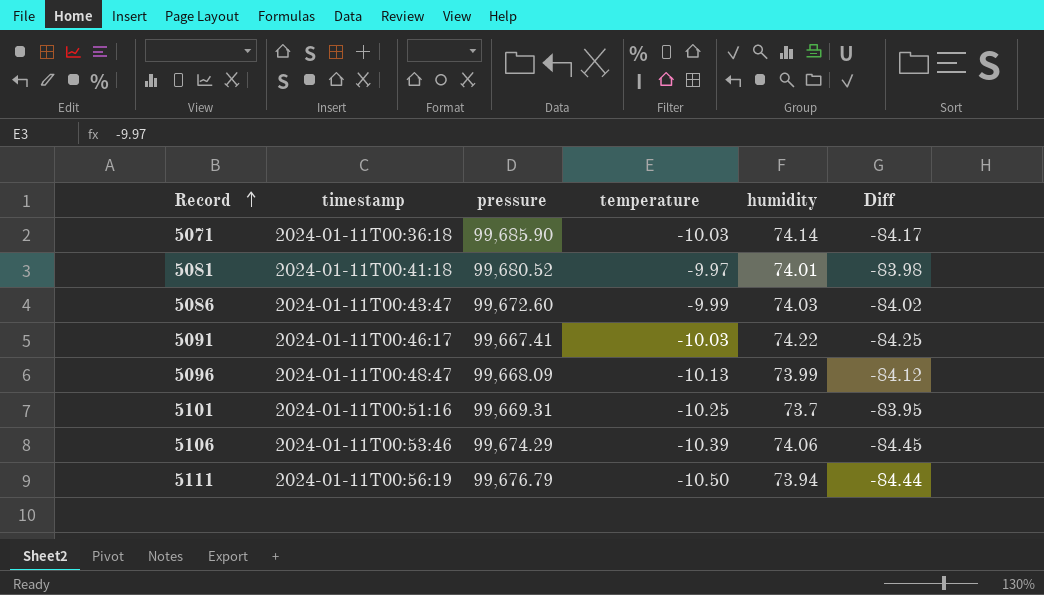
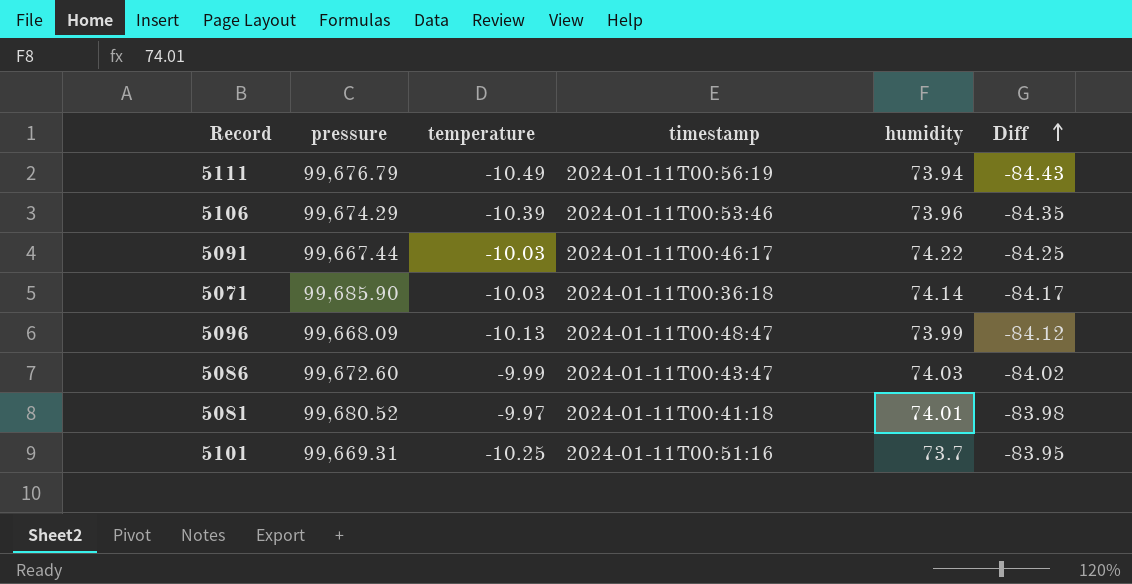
row order: Record ascending -> Diff ascending
column timestamp | position: 2 -> 4
5111 | temperature: -10.50 -> -10.49
5111 | Diff: -84.44 -> -84.43
5106 | humidity: 74.06 -> 73.96
5106 | Diff: -84.45 -> -84.35
5091 | pressure: 99,667.41 -> 99,667.44

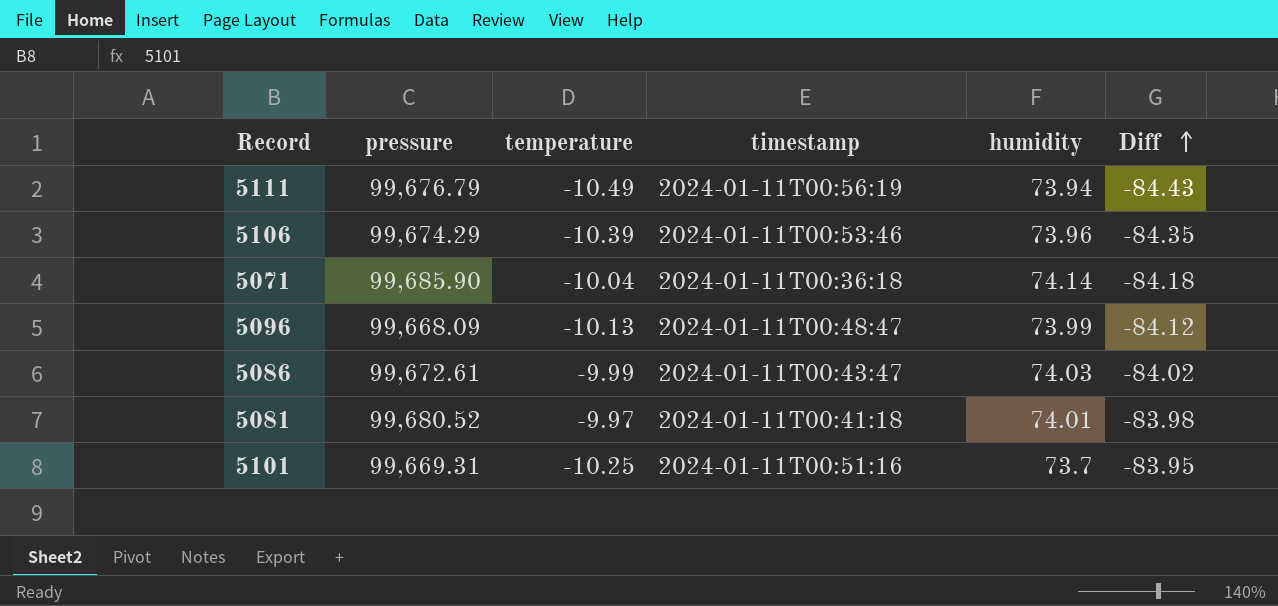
row 5091: 99,667.44 | -10.03 | 2024-01-11T00:46:17 | 74.22 | -84.25 -> none
5071 | temperature: -10.03 -> -10.04
5071 | Diff: -84.17 -> -84.18
5086 | pressure: 99,672.60 -> 99,672.61

